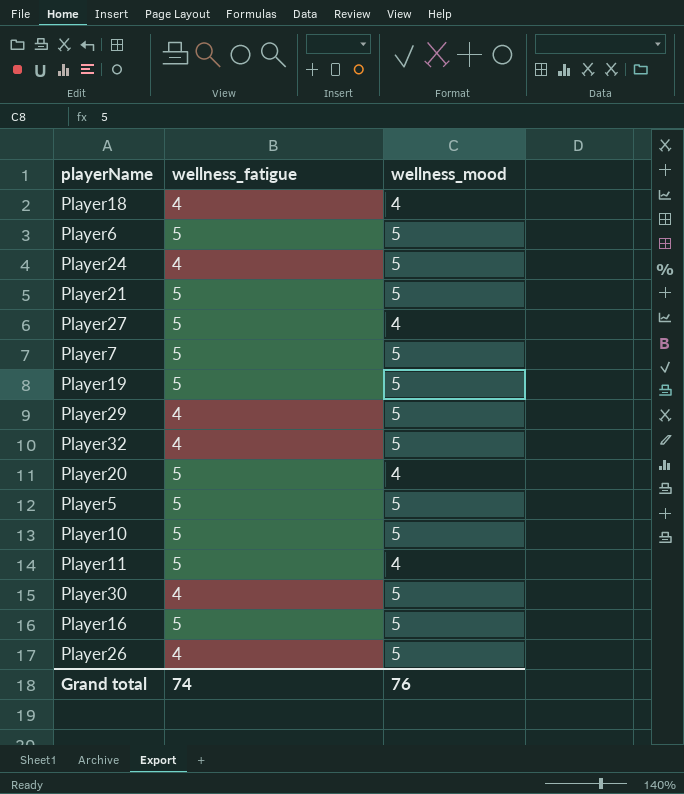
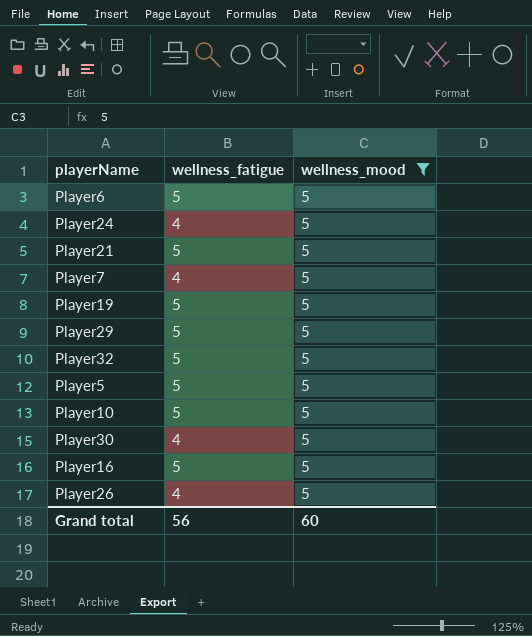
filter: none -> wellness_mood = 5
Player7 | wellness_fatigue: 5 -> 4
Player29 | wellness_fatigue: 4 -> 5
Player32 | wellness_fatigue: 4 -> 5
Grand total | wellness_fatigue: 74 -> 56
Grand total | wellness_mood: 76 -> 60

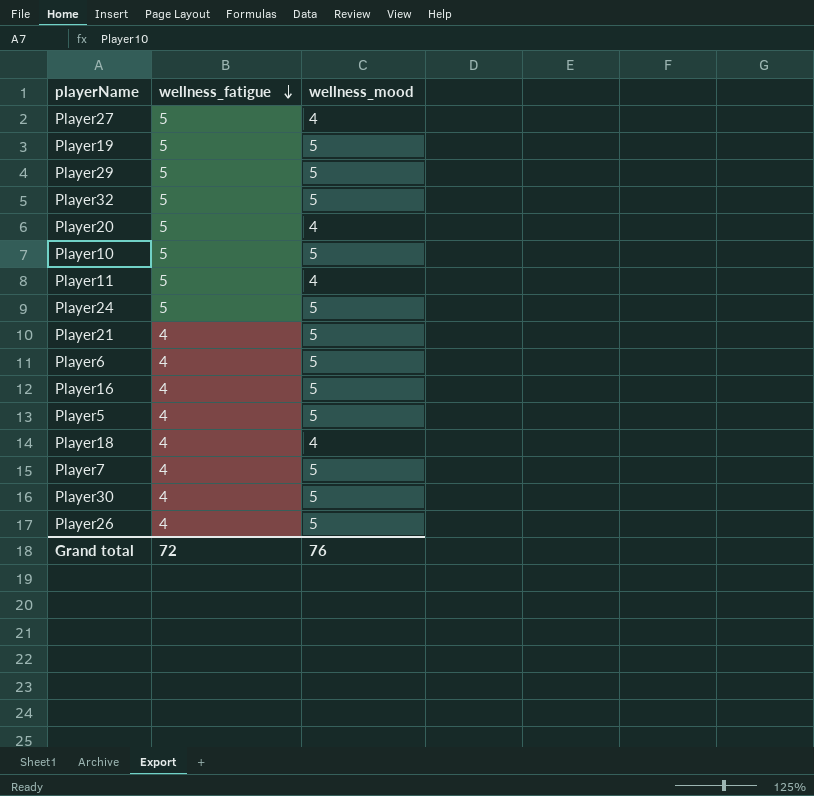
filter: wellness_mood = 5 -> none
row order: none -> wellness_fatigue descending
Player24 | wellness_fatigue: 4 -> 5
Player21 | wellness_fatigue: 5 -> 4
Player6 | wellness_fatigue: 5 -> 4
Player16 | wellness_fatigue: 5 -> 4
Player5 | wellness_fatigue: 5 -> 4
Grand total | wellness_fatigue: 56 -> 72
Grand total | wellness_mood: 60 -> 76

